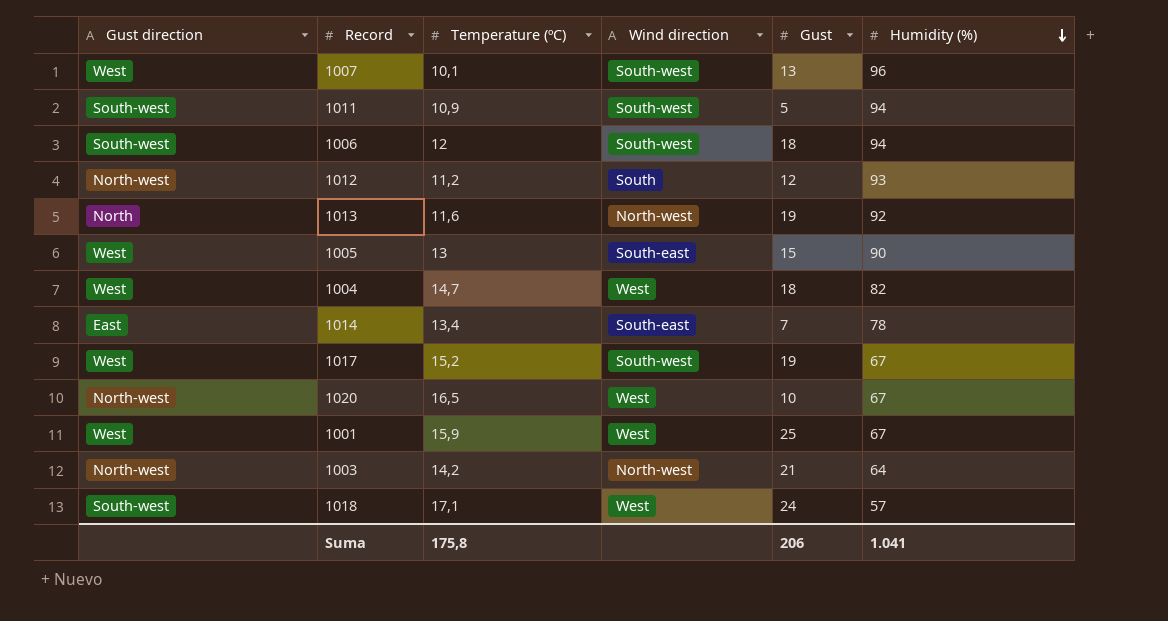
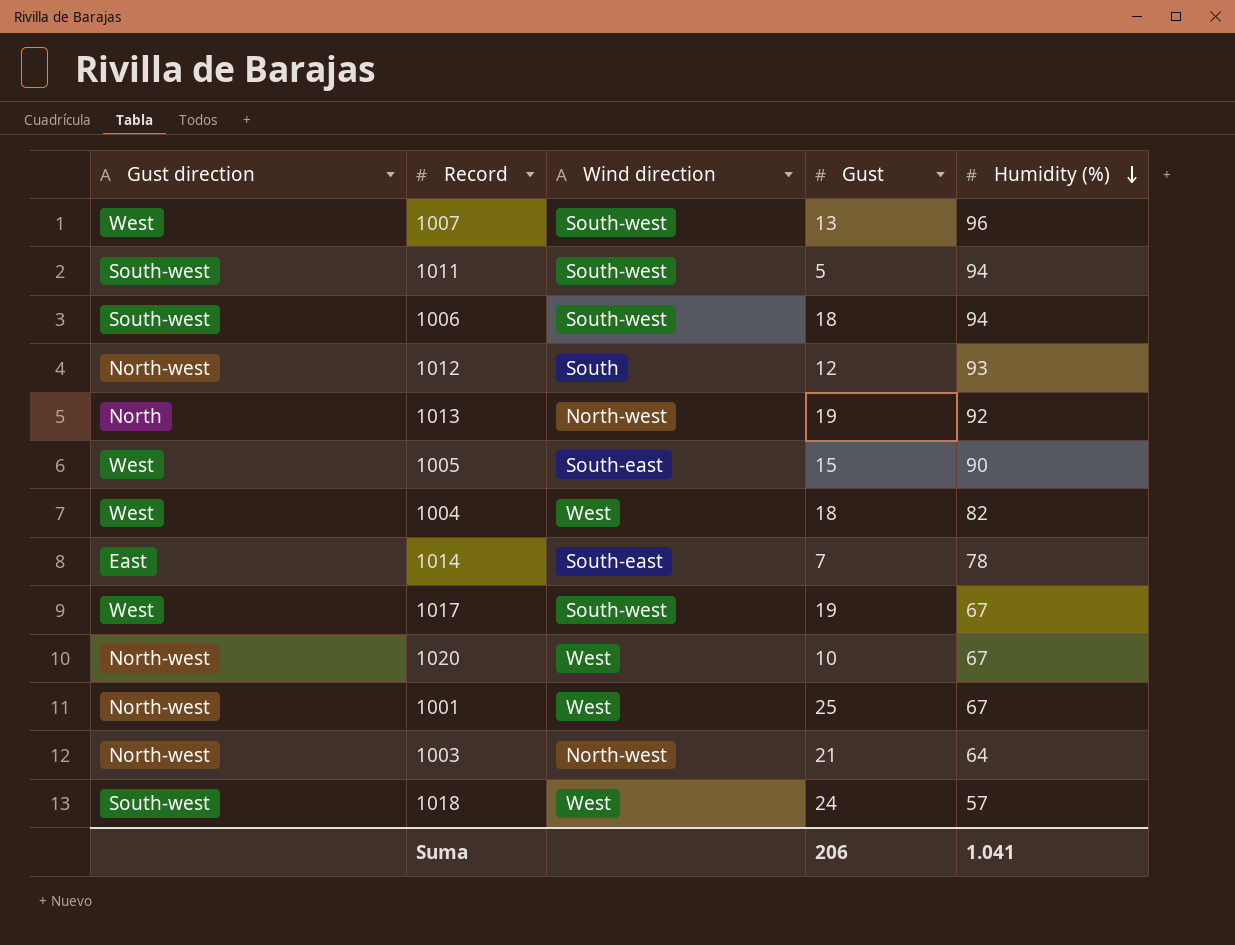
column Temperature (ºC) | position: 3 -> none
1001 | Gust direction: West -> North-west

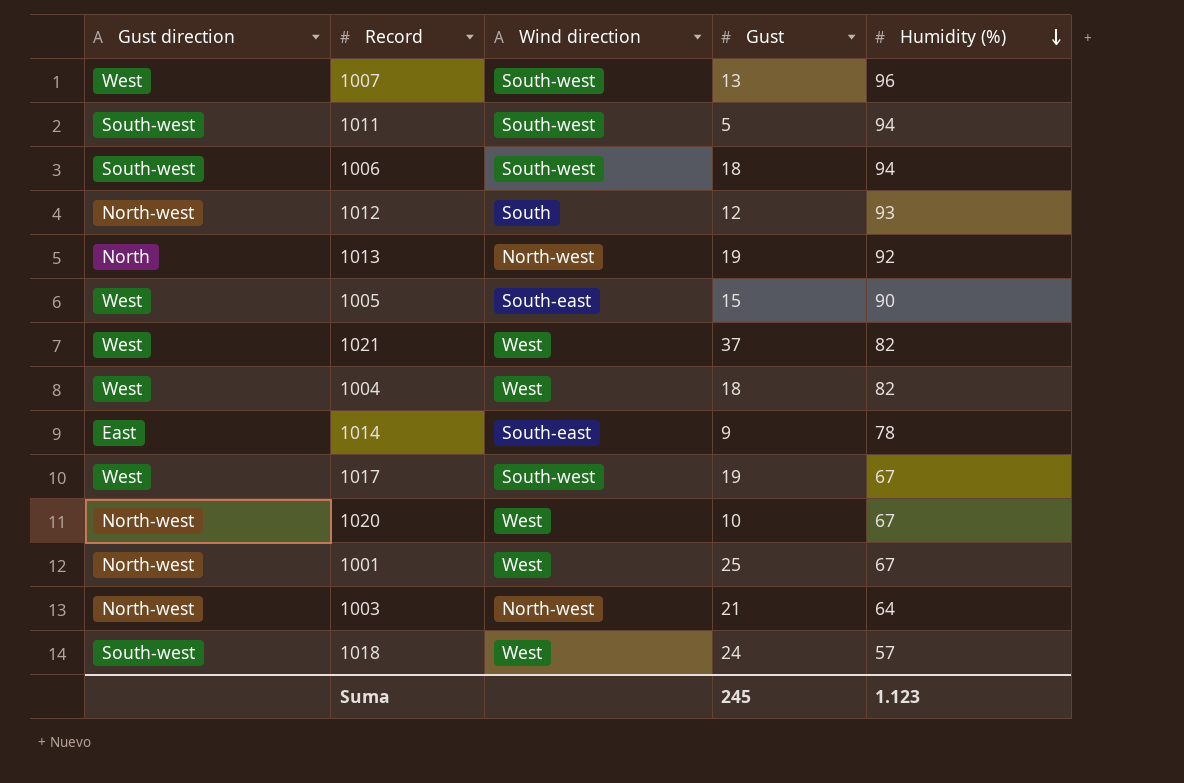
row 1021: none -> West | West | 37 | 82
1014 | Gust: 7 -> 9
Suma | Gust: 206 -> 245
Suma | Humidity (%): 1.041 -> 1.123

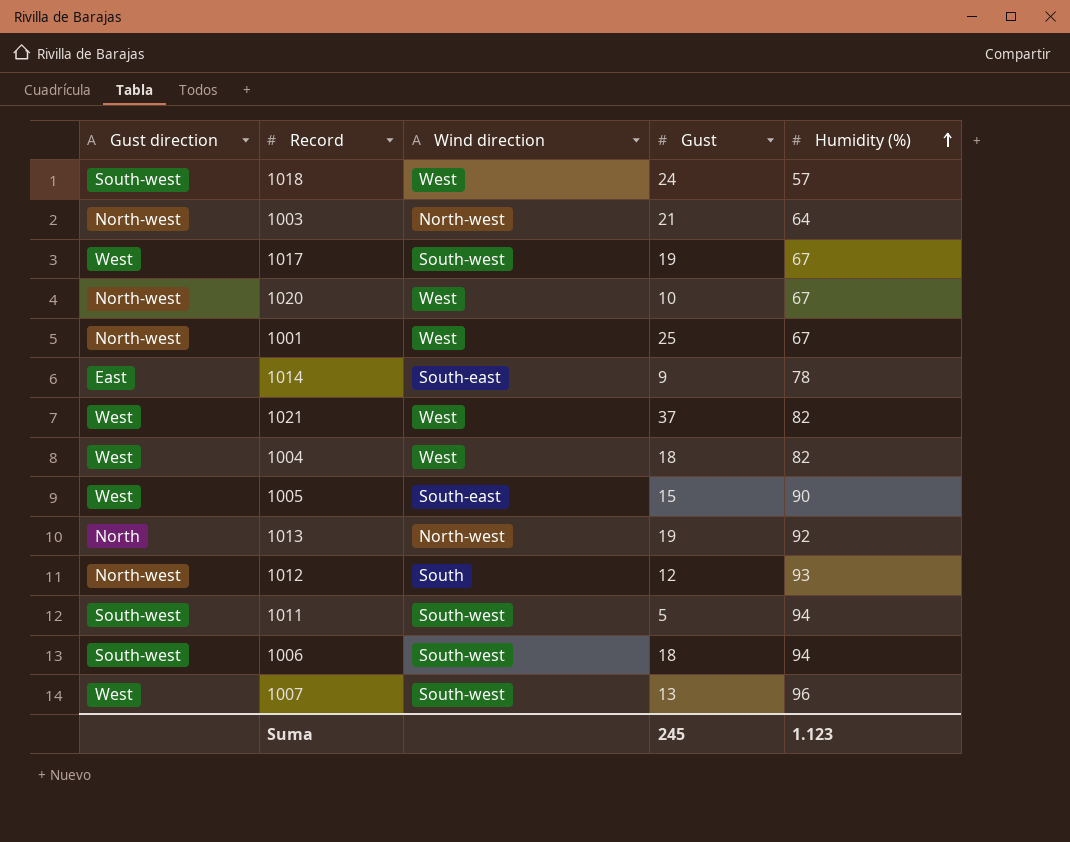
row order: Humidity (%) descending -> Humidity (%) ascending

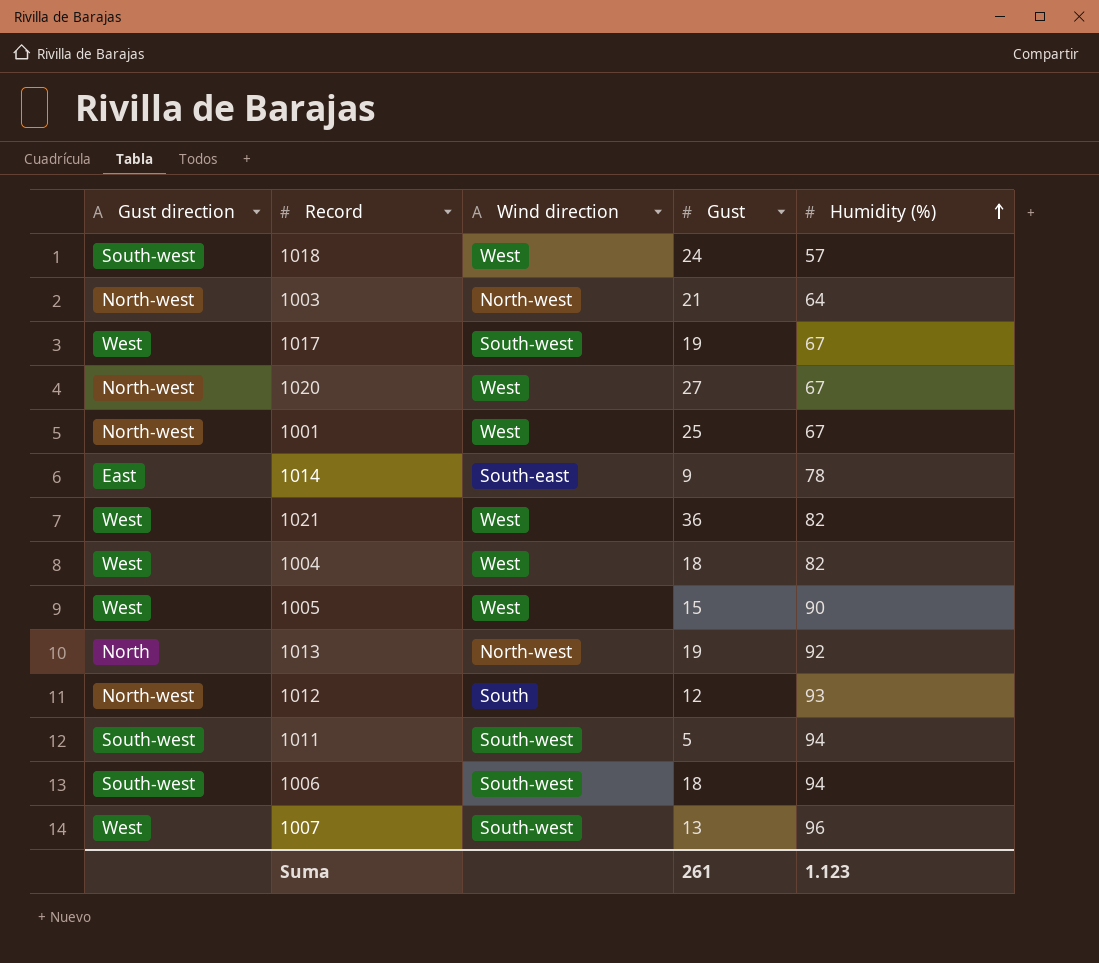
1020 | Gust: 10 -> 27
1021 | Gust: 37 -> 36
1005 | Wind direction: South-east -> West
Suma | Gust: 245 -> 261

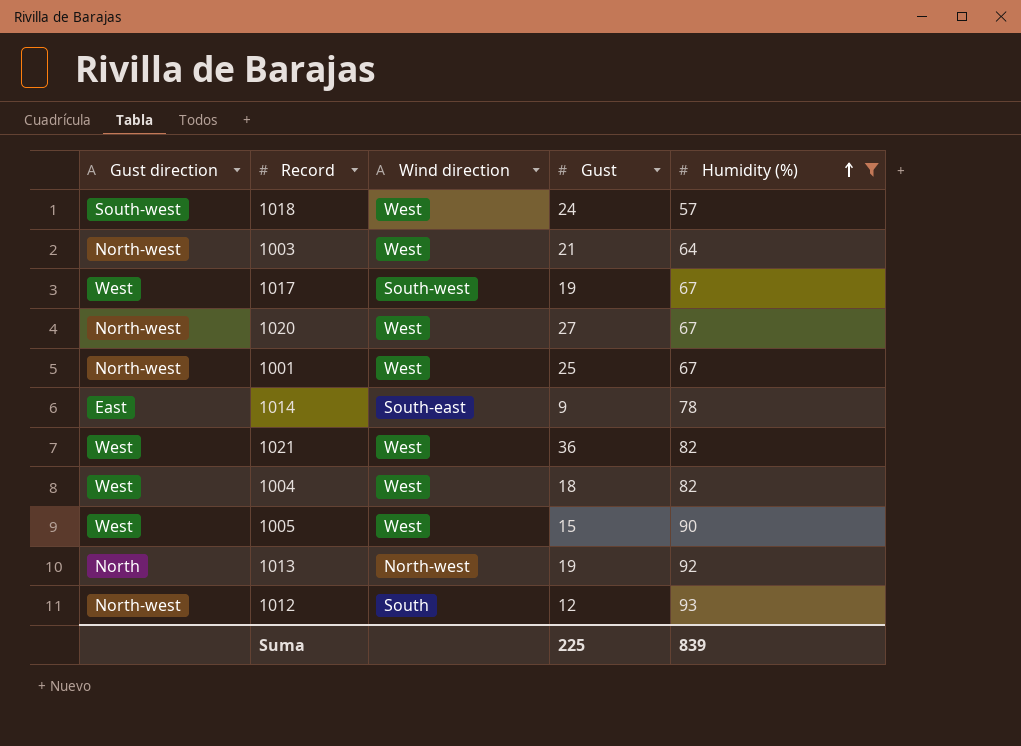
filter: none -> Humidity (%) <= 93
1003 | Wind direction: North-west -> West
Suma | Gust: 261 -> 225
Suma | Humidity (%): 1.123 -> 839

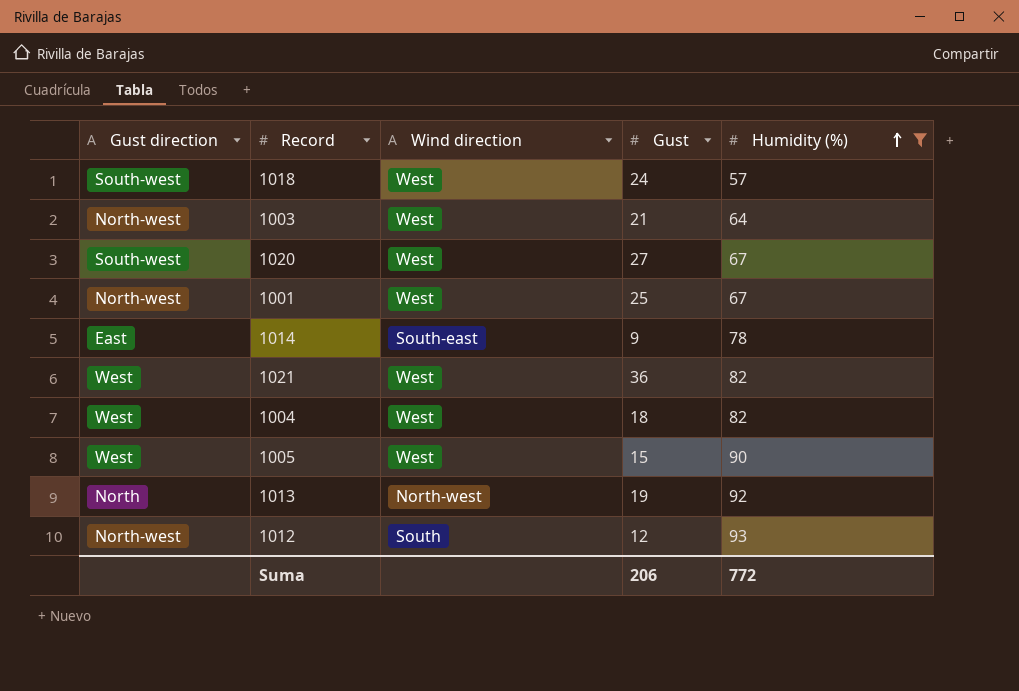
row 1017: West | South-west | 19 | 67 -> none
1020 | Gust direction: North-west -> South-west
Suma | Gust: 225 -> 206
Suma | Humidity (%): 839 -> 772

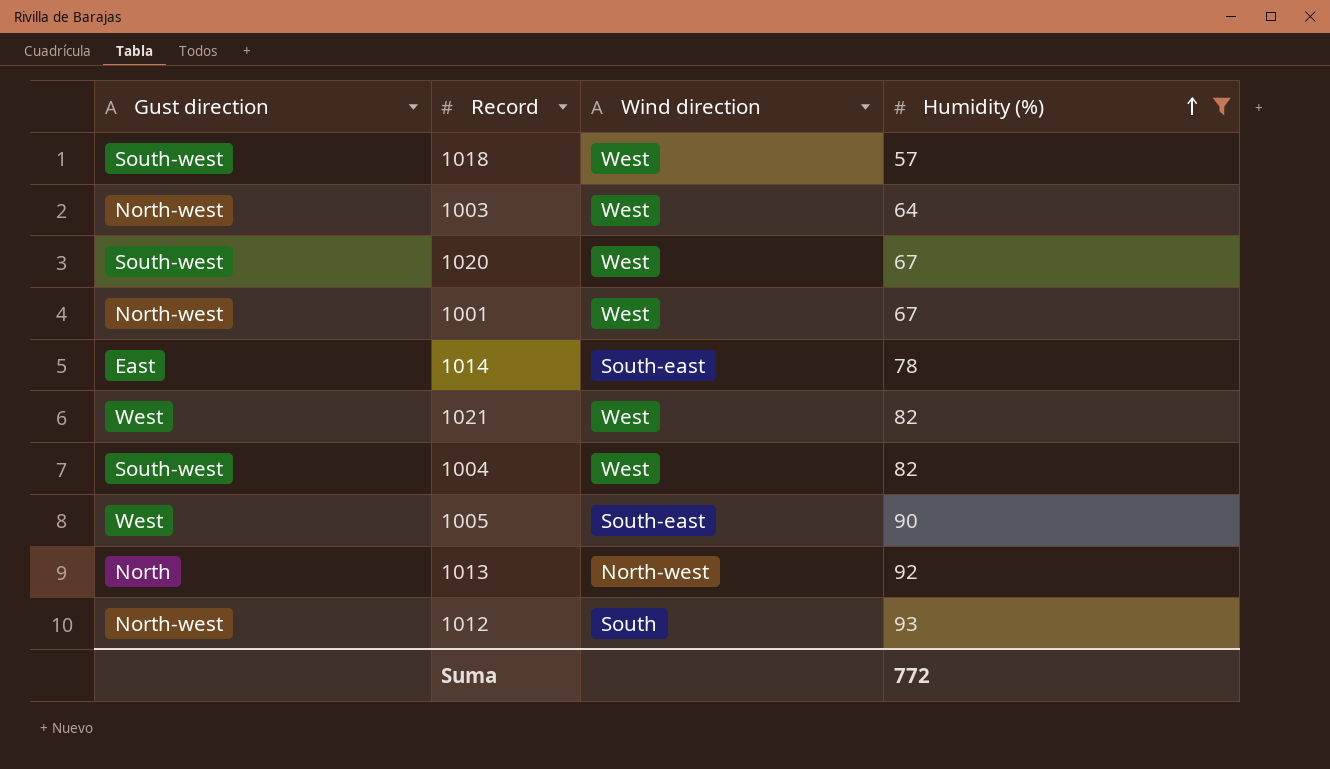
column Gust | position: 4 -> none
1004 | Gust direction: West -> South-west
1005 | Wind direction: West -> South-east

